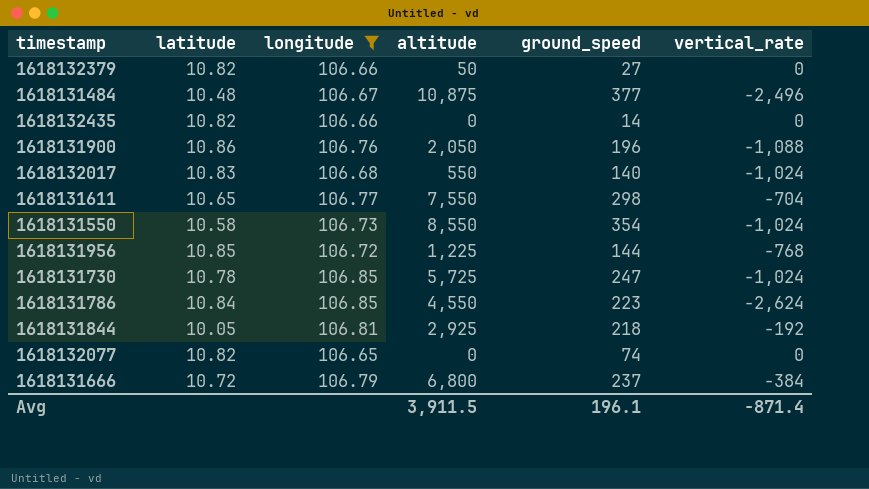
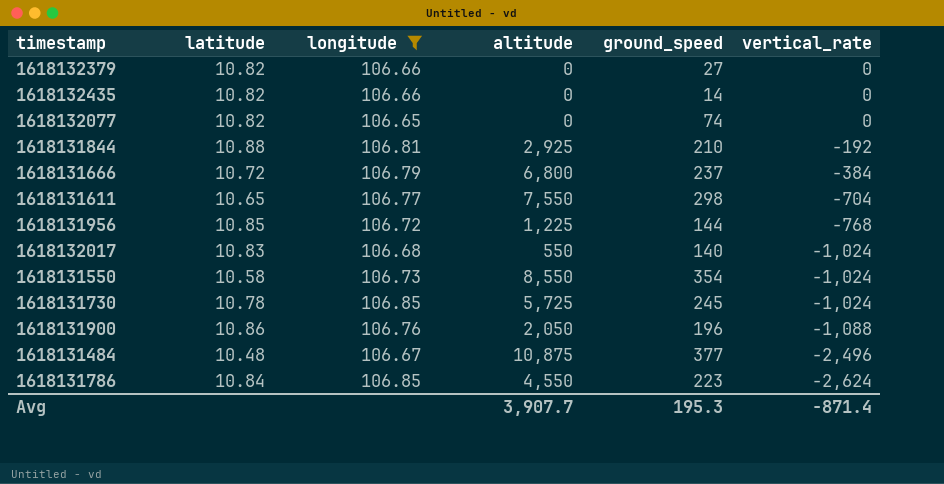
row order: none -> vertical_rate descending
1618132379 | altitude: 50 -> 0
1618131844 | latitude: 10.05 -> 10.88
1618131844 | ground_speed: 218 -> 210
1618131730 | ground_speed: 247 -> 245
Avg | altitude: 3,911.5 -> 3,907.7
Avg | ground_speed: 196.1 -> 195.3

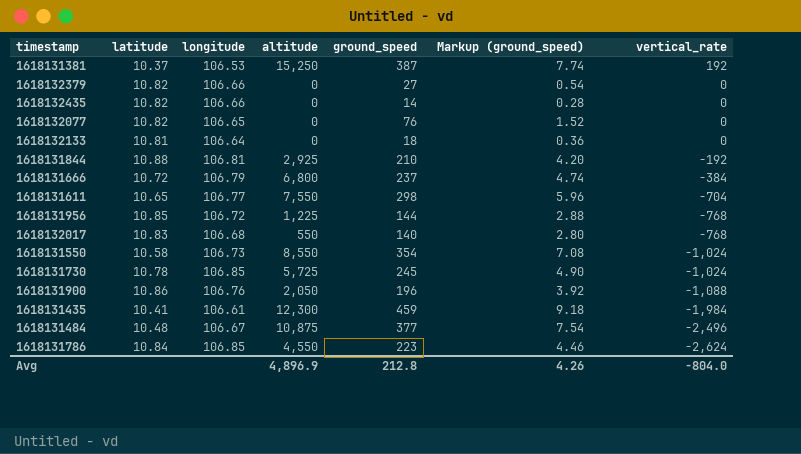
filter: longitude >= 106.65 -> none
column Markup (ground_speed) | formula: none -> [ground_speed] * 0.02
1618132077 | ground_speed: 74 -> 76
1618132017 | vertical_rate: -1,024 -> -768
Avg | altitude: 3,907.7 -> 4,896.9
Avg | ground_speed: 195.3 -> 212.8
Avg | vertical_rate: -871.4 -> -804.0

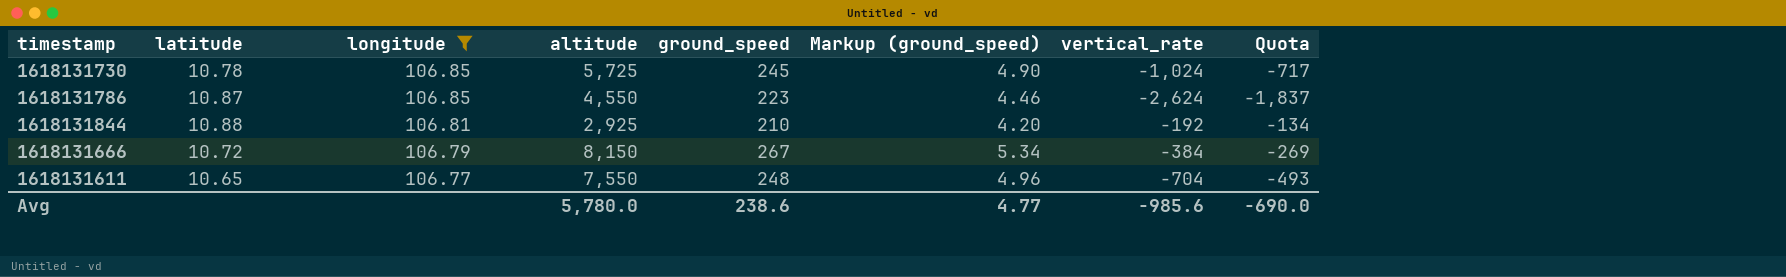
filter: none -> longitude >= 106.77
row order: vertical_rate descending -> longitude descending
column Quota | formula: none -> [vertical_rate] * 0.7
1618131786 | latitude: 10.84 -> 10.87
1618131666 | altitude: 6,800 -> 8,150
1618131666 | ground_speed: 237 -> 267
1618131666 | Markup (ground_speed): 4.74 -> 5.34
1618131611 | ground_speed: 298 -> 248
1618131611 | Markup (ground_speed): 5.96 -> 4.96
Avg | altitude: 4,896.9 -> 5,780.0
Avg | ground_speed: 212.8 -> 238.6
Avg | Markup (ground_speed): 4.26 -> 4.77
Avg | vertical_rate: -804.0 -> -985.6

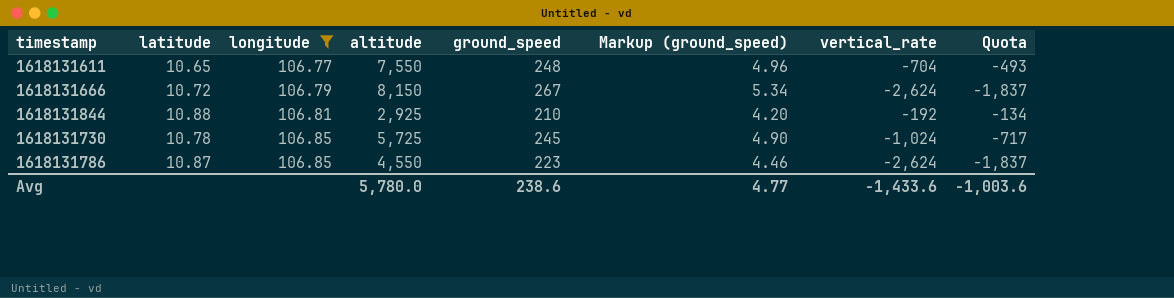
row order: longitude descending -> longitude ascending
1618131666 | vertical_rate: -384 -> -2,624
1618131666 | Quota: -269 -> -1,837
Avg | vertical_rate: -985.6 -> -1,433.6
Avg | Quota: -690.0 -> -1,003.6

